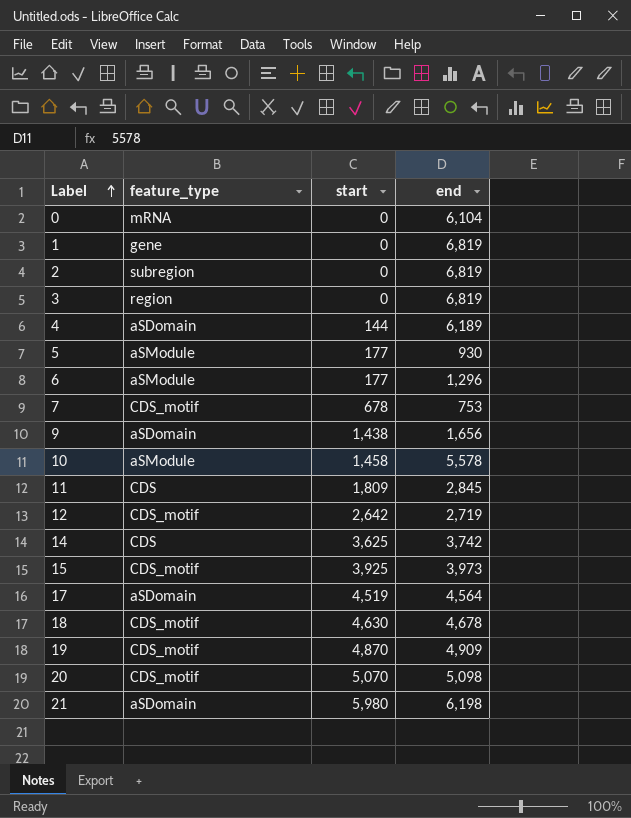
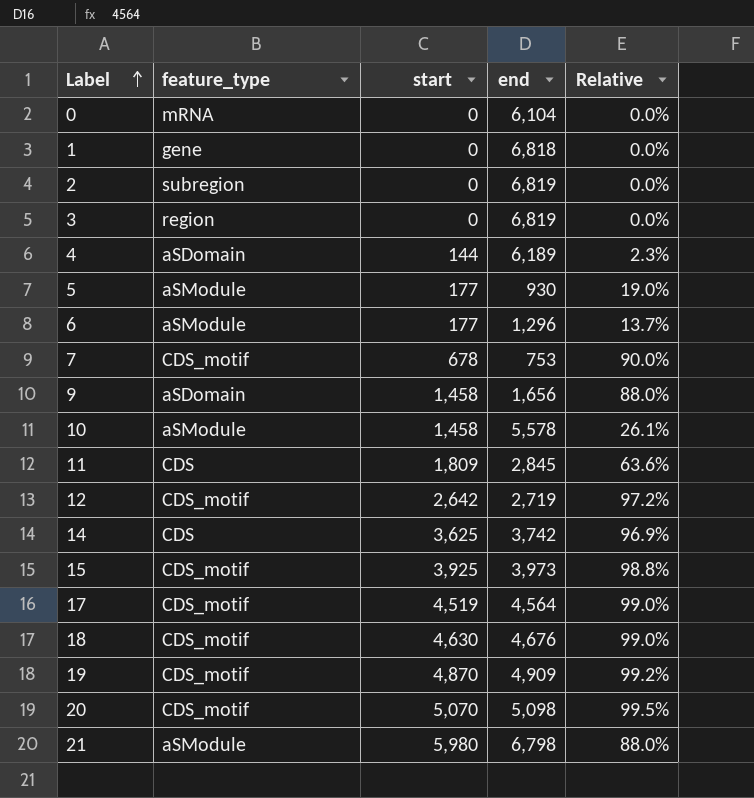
column Relative | formula: none -> [start] / [end]
1 | end: 6,819 -> 6,818
9 | start: 1,438 -> 1,458
17 | feature_type: aSDomain -> CDS_motif
18 | end: 4,678 -> 4,676
21 | feature_type: aSDomain -> aSModule
21 | end: 6,198 -> 6,798

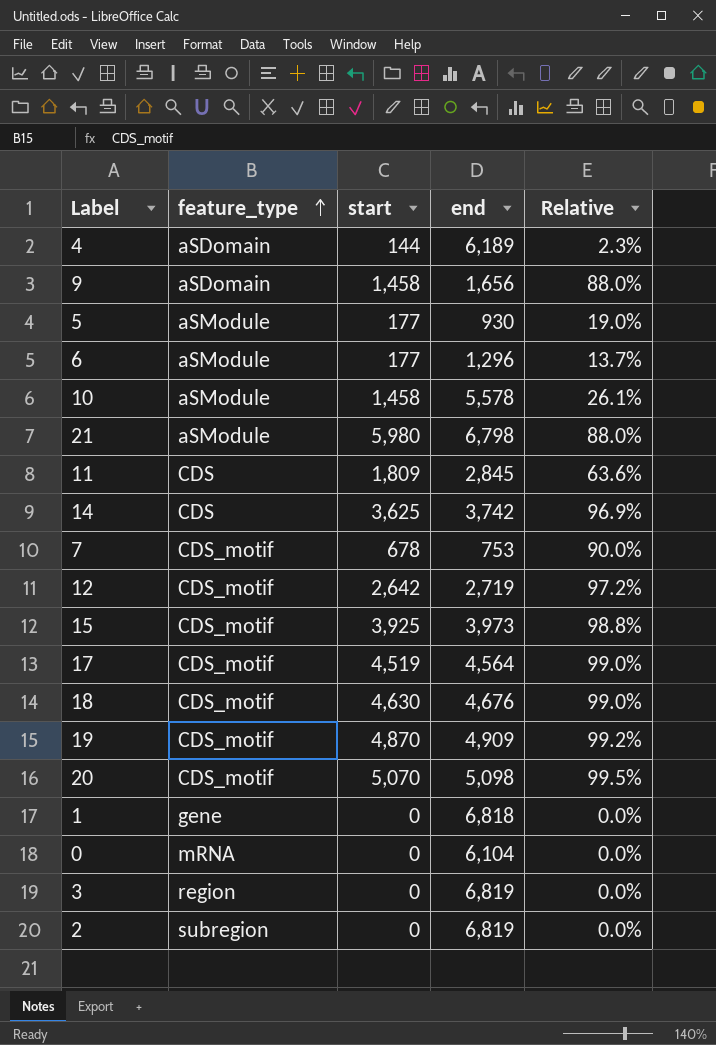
row order: Label ascending -> feature_type ascending

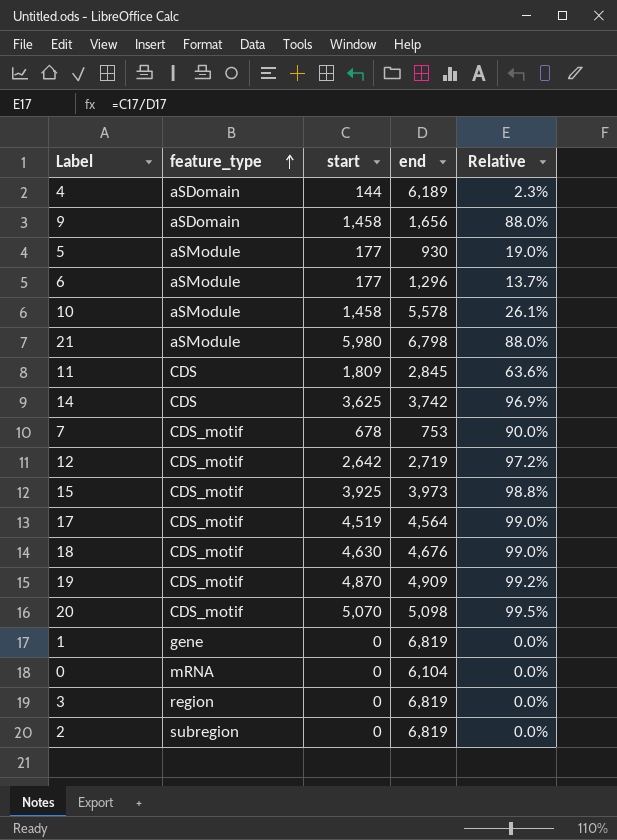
1 | end: 6,818 -> 6,819

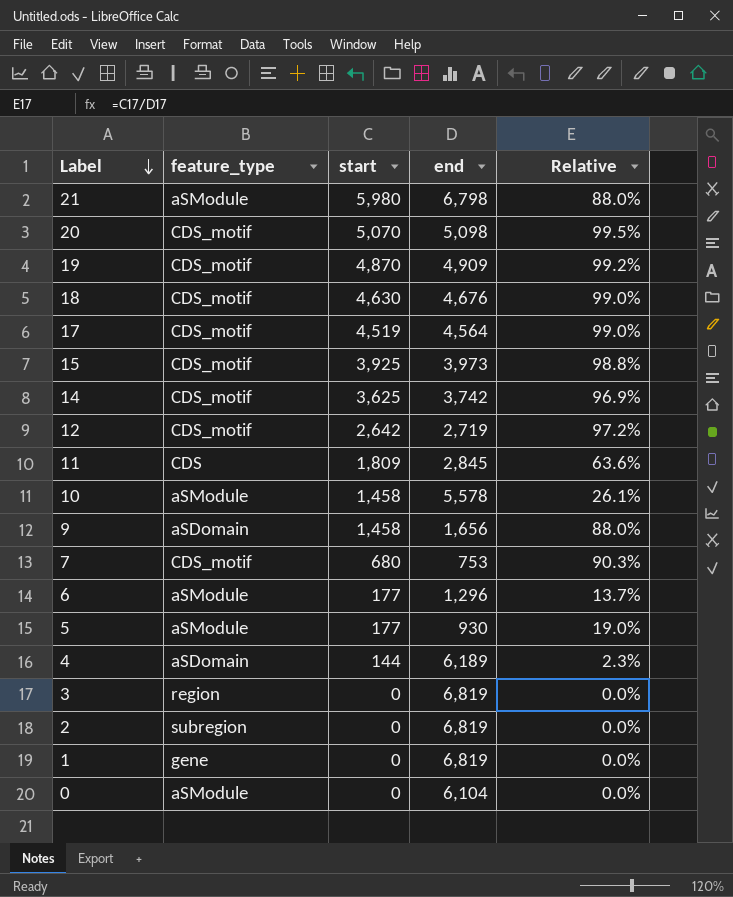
row order: feature_type ascending -> Label descending
14 | feature_type: CDS -> CDS_motif
7 | start: 678 -> 680
7 | Relative: 90.0% -> 90.3%
0 | feature_type: mRNA -> aSModule

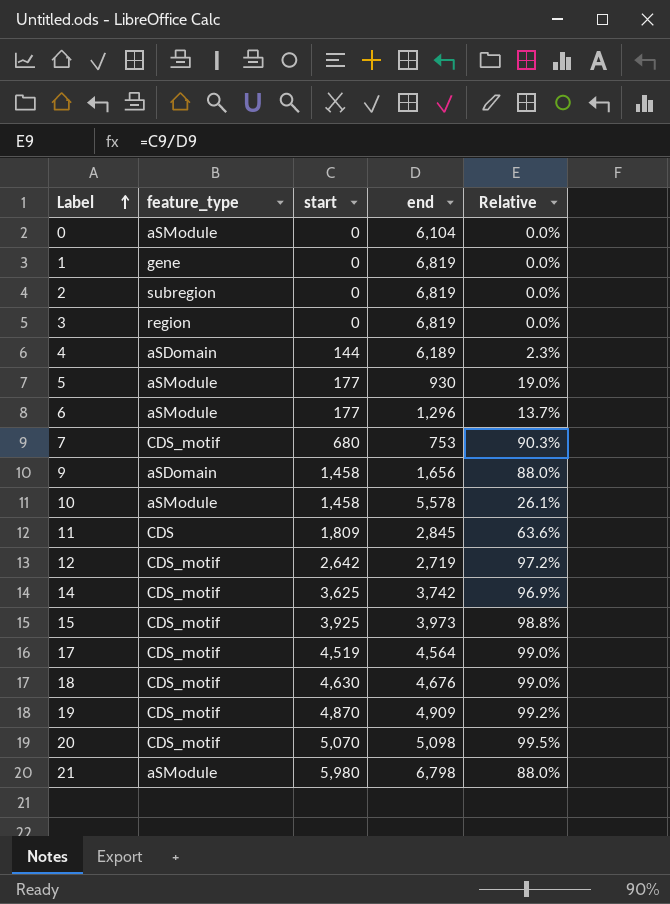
row order: Label descending -> Label ascending

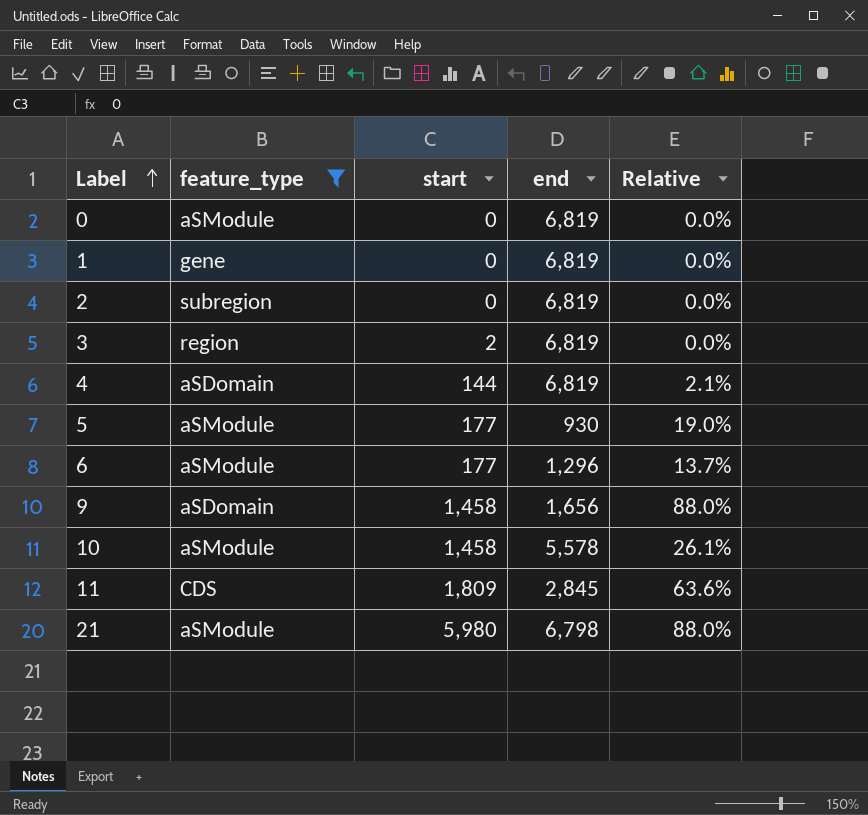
filter: none -> feature_type != CDS_motif
0 | end: 6,104 -> 6,819
3 | start: 0 -> 2
4 | end: 6,189 -> 6,819
4 | Relative: 2.3% -> 2.1%

